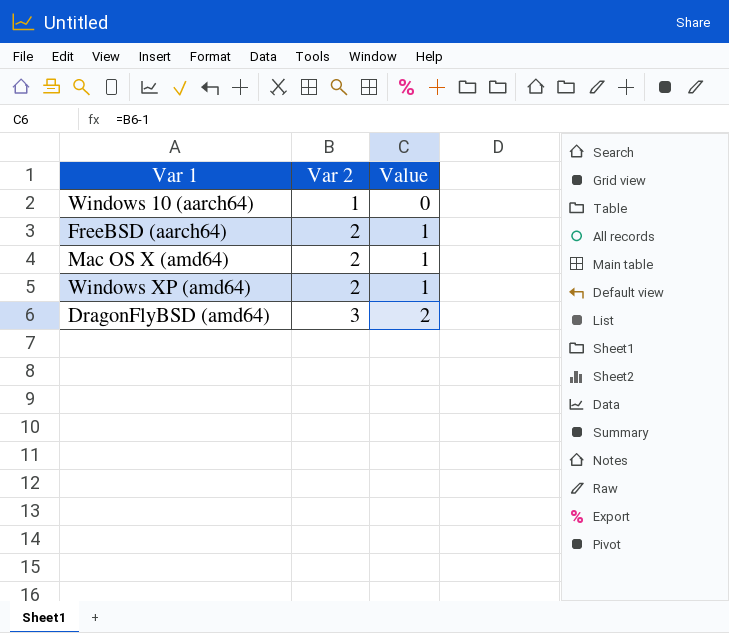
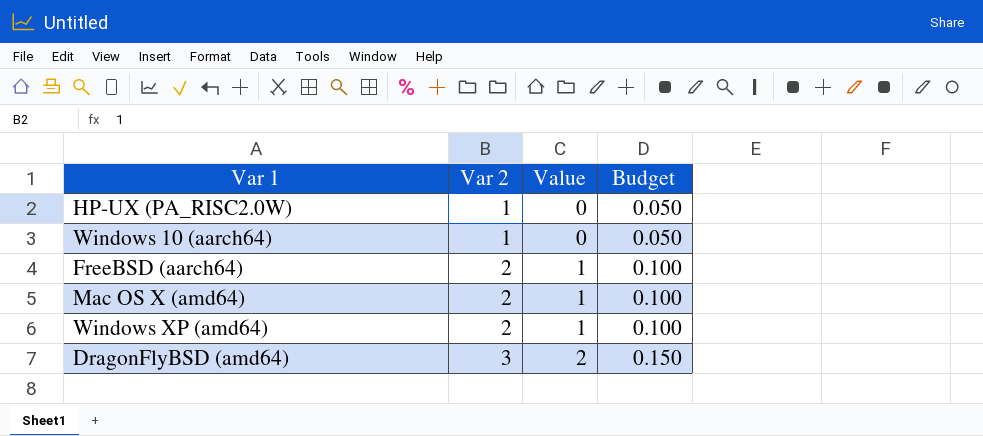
column Budget | formula: none -> [Var 2] * 0.05
row HP-UX (PA_RISC2.0W): none -> 1 | 0 | 0.050

